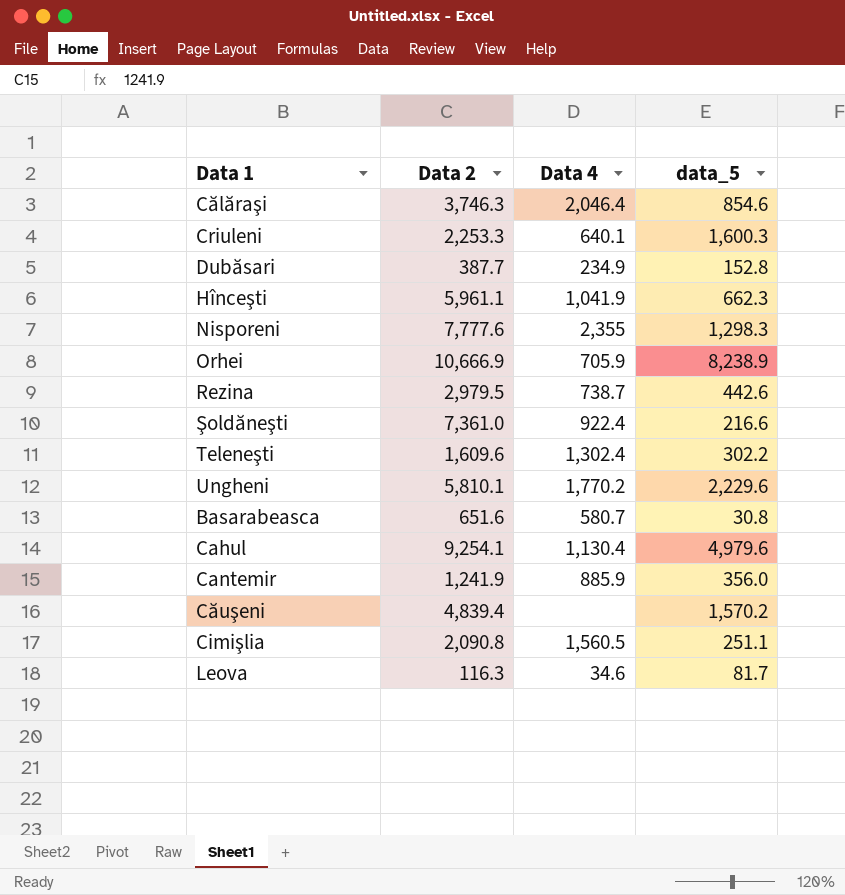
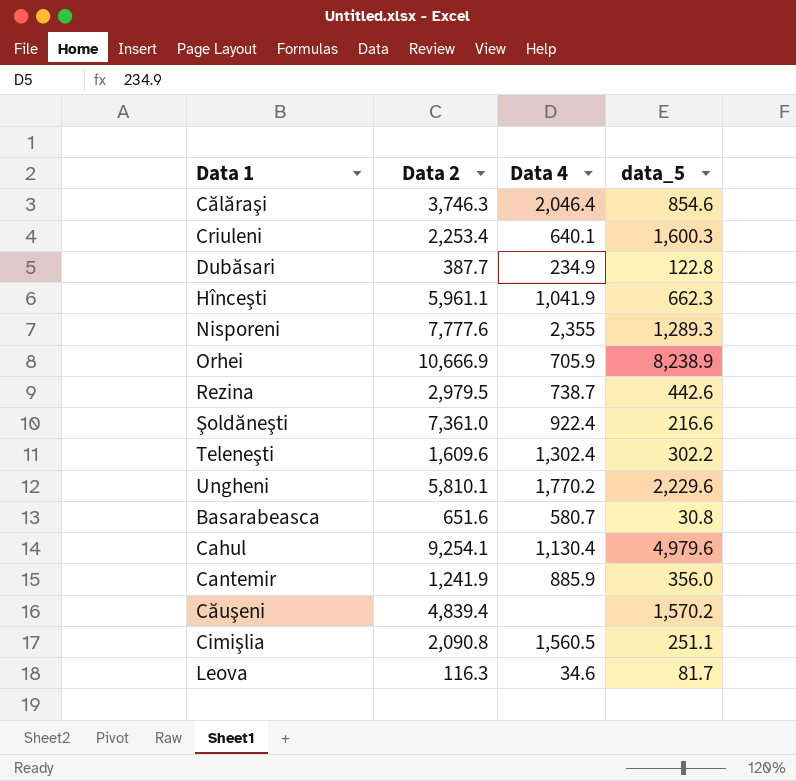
Criuleni | Data 2: 2,253.3 -> 2,253.4
Dubăsari | data_5: 152.8 -> 122.8
Nisporeni | data_5: 1,298.3 -> 1,289.3

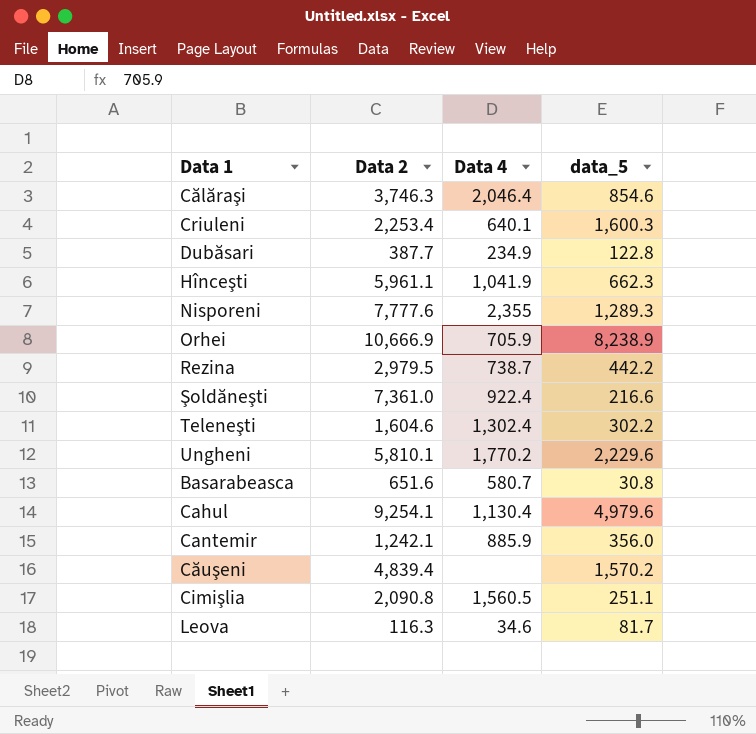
Rezina | data_5: 442.6 -> 442.2
Teleneşti | Data 2: 1,609.6 -> 1,604.6
Cantemir | Data 2: 1,241.9 -> 1,242.1

